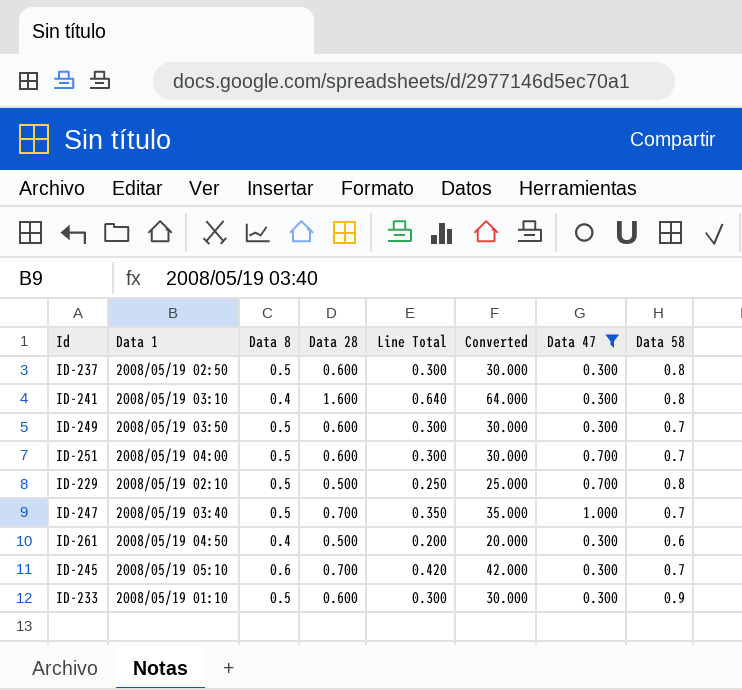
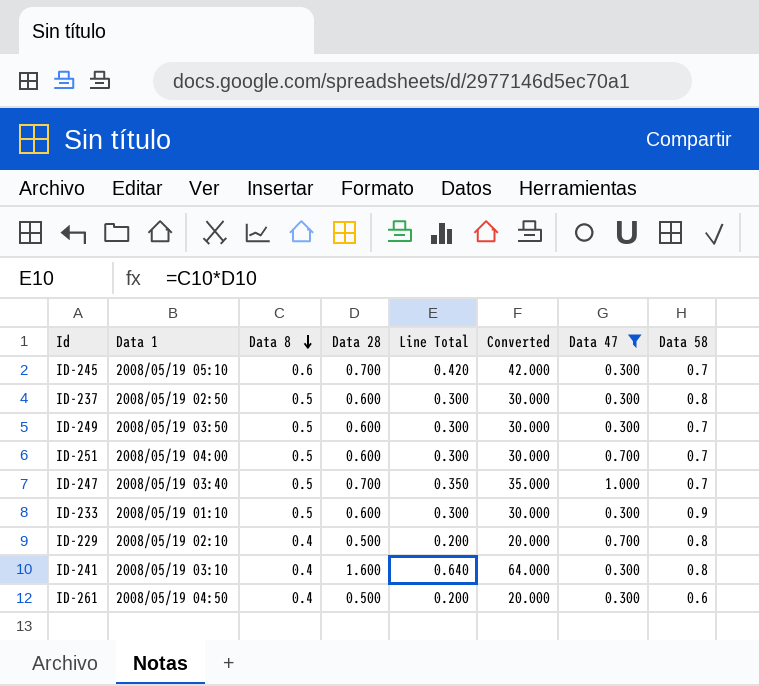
row order: none -> Data 8 descending
ID-229 | Data 8: 0.5 -> 0.4
ID-229 | Line Total: 0.250 -> 0.200
ID-229 | Converted: 25.000 -> 20.000

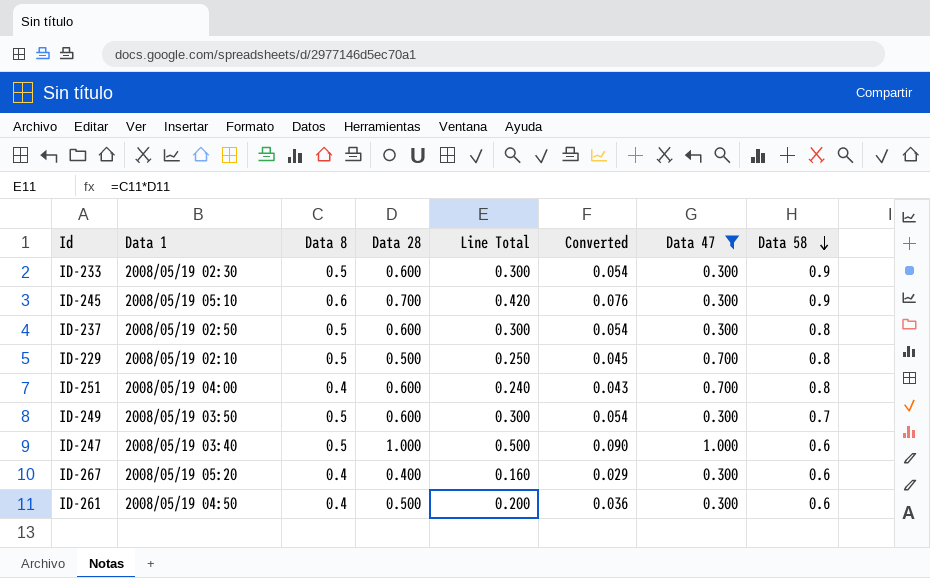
row order: Data 8 descending -> Data 58 descending
column Converted | formula: [Line Total] * 100 -> [Line Total] * 0.18
row ID-241: 2008/05/19 03:10 | 0.4 | 1.600 | 0.640 | 64.000 | 0.300 | 0.8 -> none
ID-233 | Data 1: 2008/05/19 01:10 -> 2008/05/19 02:30
ID-245 | Data 58: 0.7 -> 0.9
ID-229 | Data 8: 0.4 -> 0.5
ID-229 | Line Total: 0.200 -> 0.250
ID-251 | Data 8: 0.5 -> 0.4
ID-251 | Line Total: 0.300 -> 0.240
ID-251 | Data 58: 0.7 -> 0.8
ID-247 | Data 28: 0.700 -> 1.000
ID-247 | Line Total: 0.350 -> 0.500
ID-247 | Data 58: 0.7 -> 0.6
row ID-267: none -> 2008/05/19 05:20 | 0.4 | 0.400 | 0.160 | 0.029 | 0.300 | 0.6

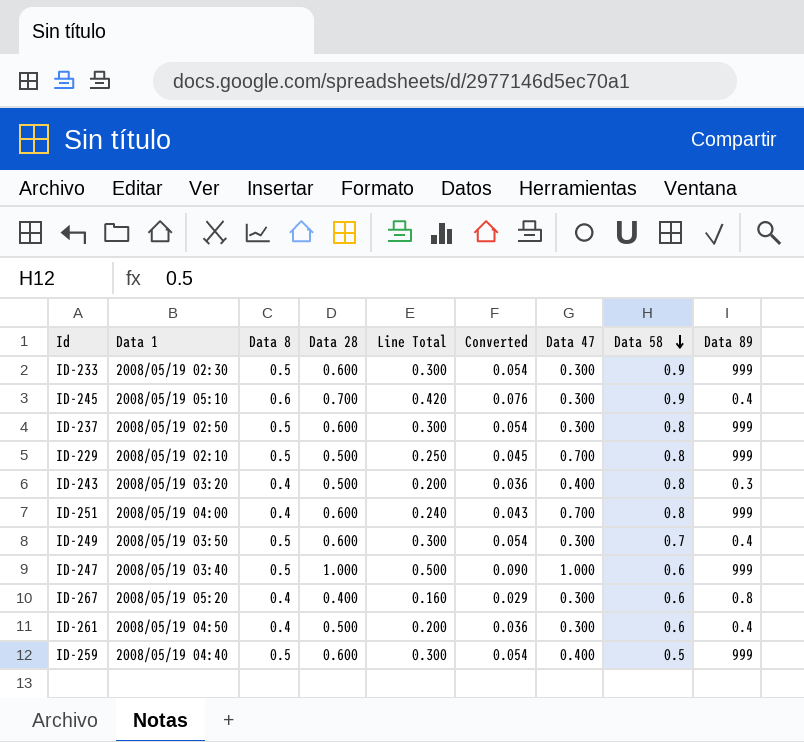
filter: Data 47 != 0.400 -> none
column Data 89 | position: none -> 9

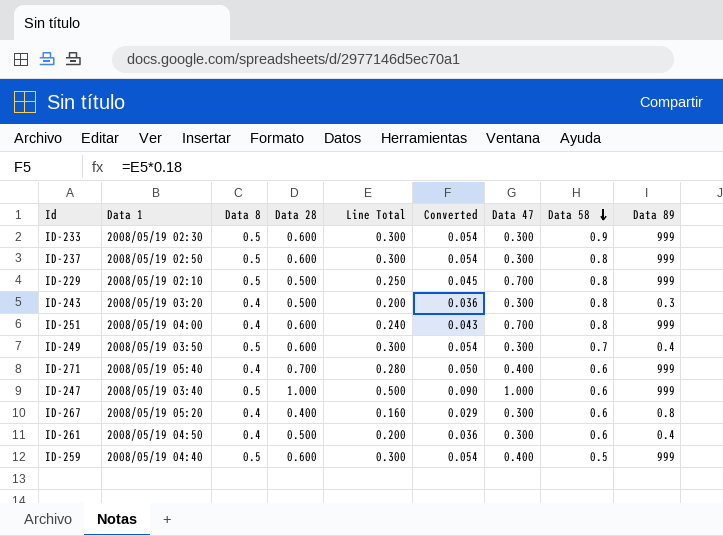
row ID-245: 2008/05/19 05:10 | 0.6 | 0.700 | 0.420 | 0.076 | 0.300 | 0.9 | 0.4 -> none
ID-243 | Data 47: 0.400 -> 0.300
row ID-271: none -> 2008/05/19 05:40 | 0.4 | 0.700 | 0.280 | 0.050 | 0.400 | 0.6 | 999

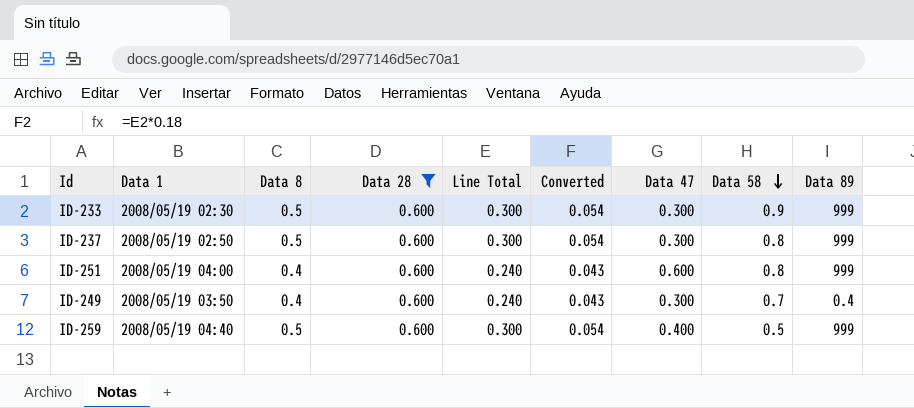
filter: none -> Data 28 = 0.600
ID-251 | Data 47: 0.700 -> 0.600
ID-249 | Data 8: 0.5 -> 0.4
ID-249 | Line Total: 0.300 -> 0.240
ID-249 | Converted: 0.054 -> 0.043

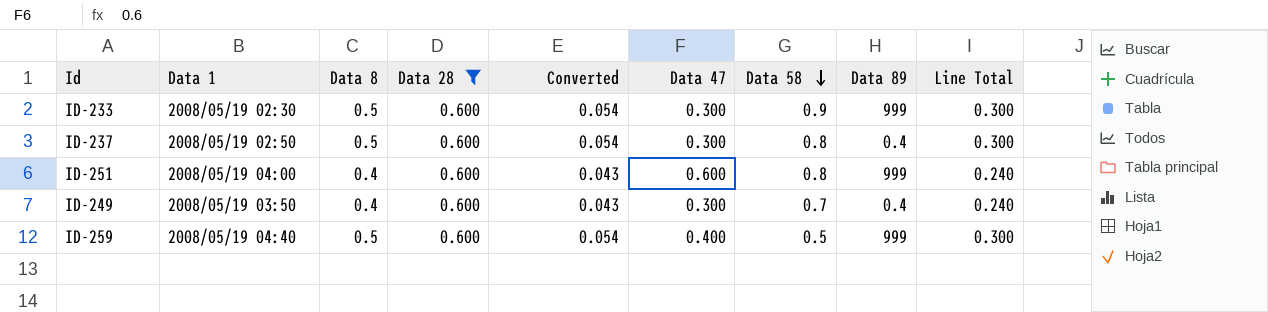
column Line Total | position: 5 -> 9
ID-237 | Data 89: 999 -> 0.4

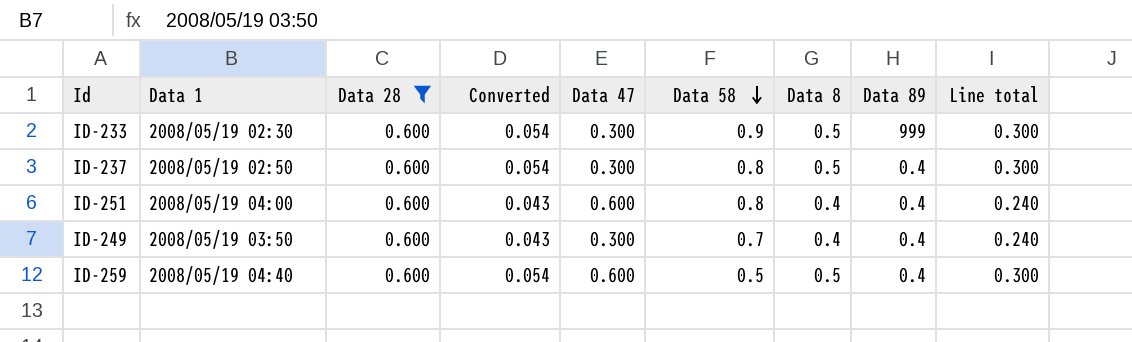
column Data 8 | position: 3 -> 7
column name: Line Total -> Line total
ID-251 | Data 89: 999 -> 0.4
ID-259 | Data 47: 0.400 -> 0.600
ID-259 | Data 89: 999 -> 0.4

